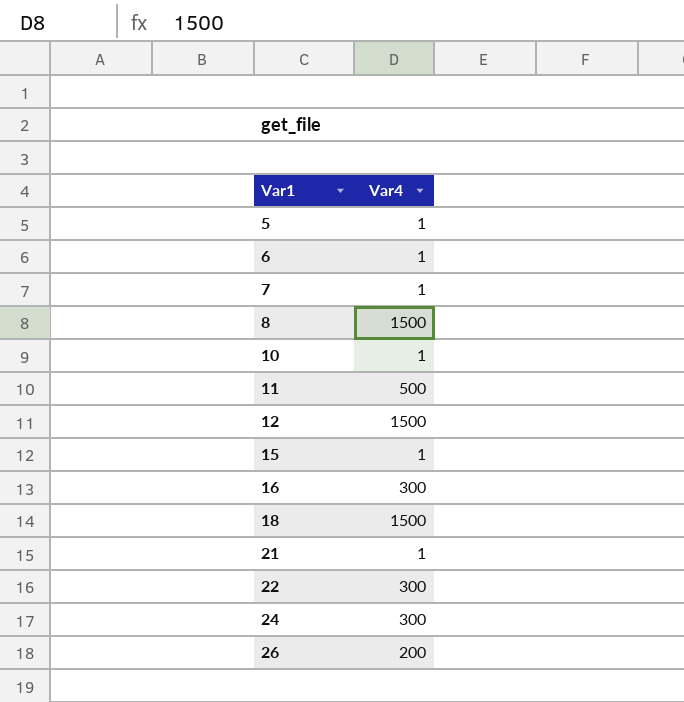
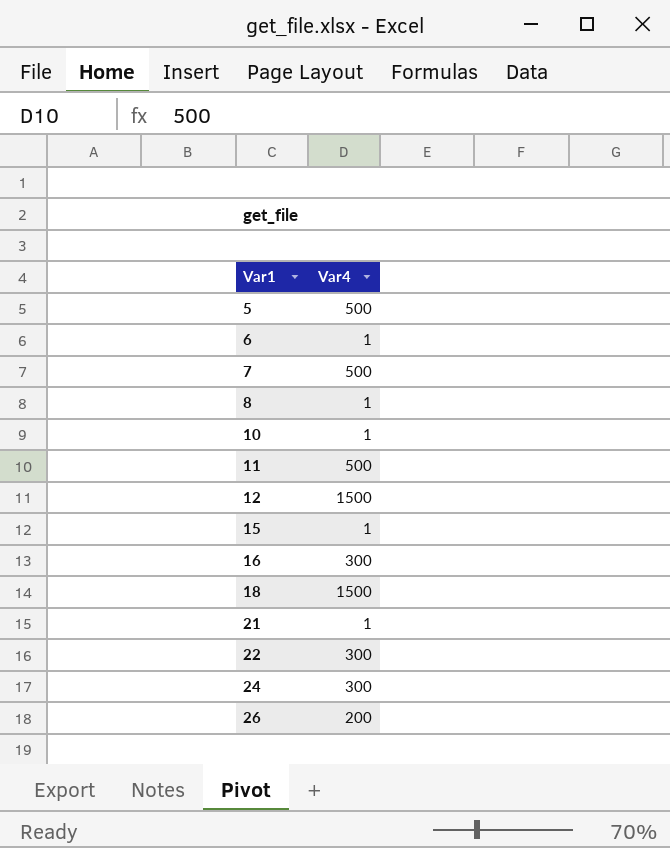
5 | Var4: 1 -> 500
7 | Var4: 1 -> 500
8 | Var4: 1500 -> 1

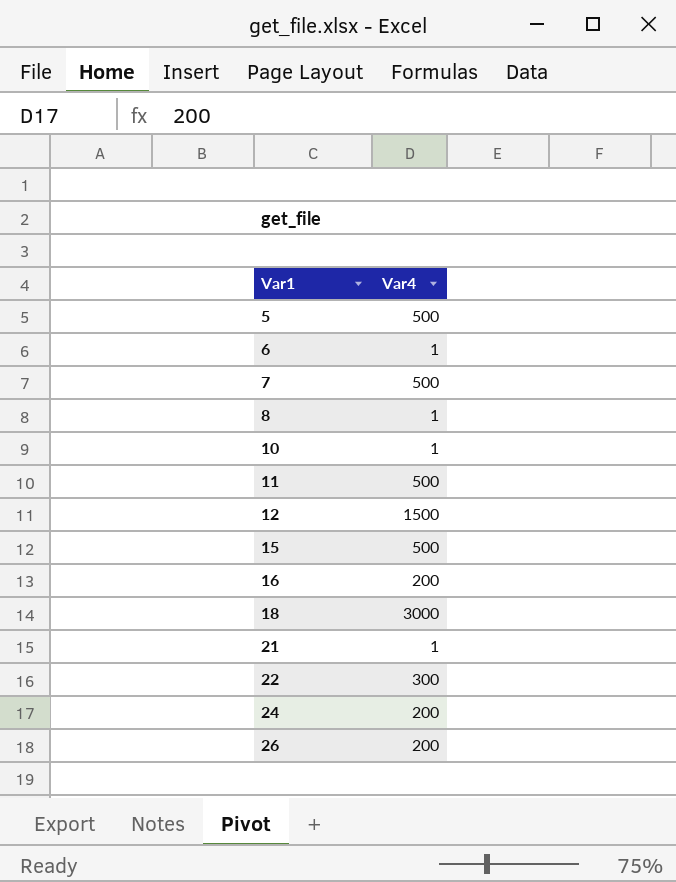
15 | Var4: 1 -> 500
16 | Var4: 300 -> 200
18 | Var4: 1500 -> 3000
24 | Var4: 300 -> 200

